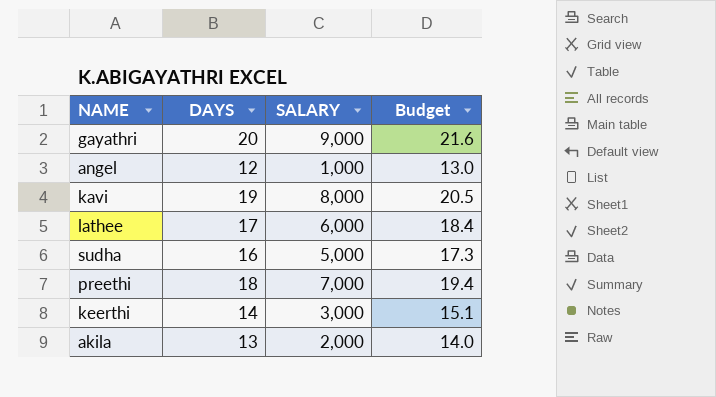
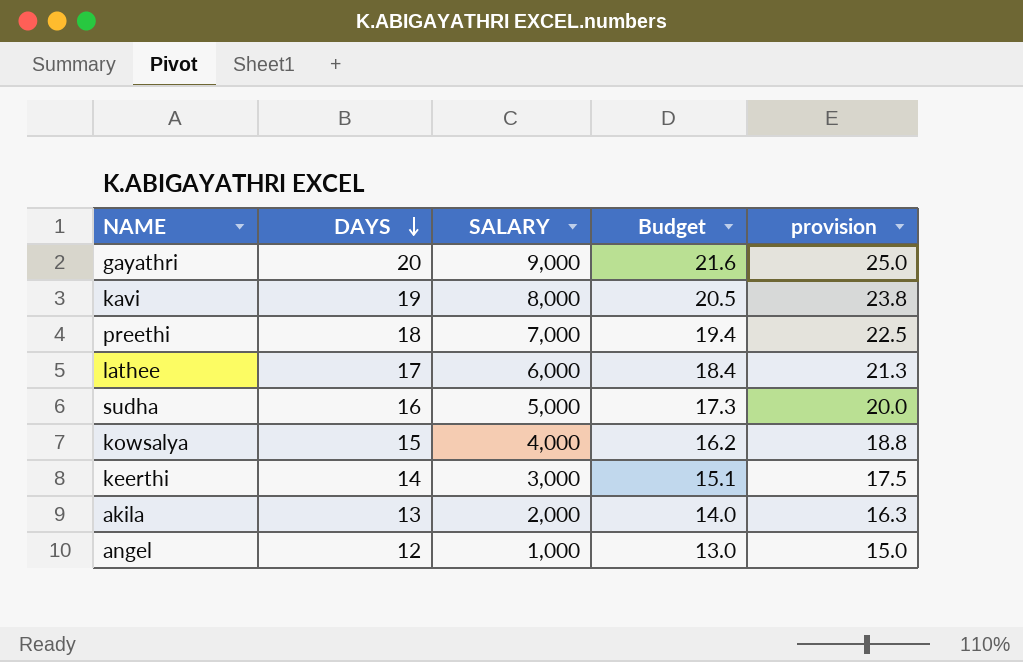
row order: none -> DAYS descending
column provision | formula: none -> [DAYS] * 1.25
row kowsalya: none -> 15 | 4,000 | 16.2 | 18.8

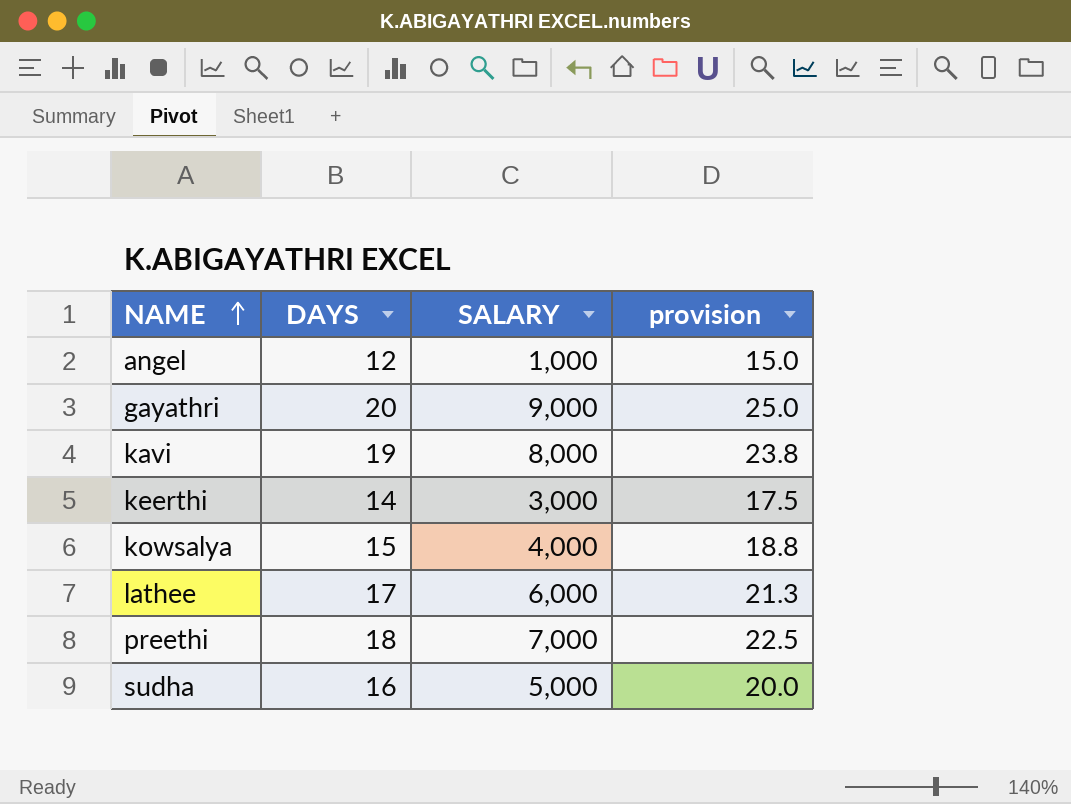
row order: DAYS descending -> NAME ascending
column Budget | formula: [DAYS] * 1.08 -> none
row akila: 13 | 2,000 | 14.0 | 16.3 -> none

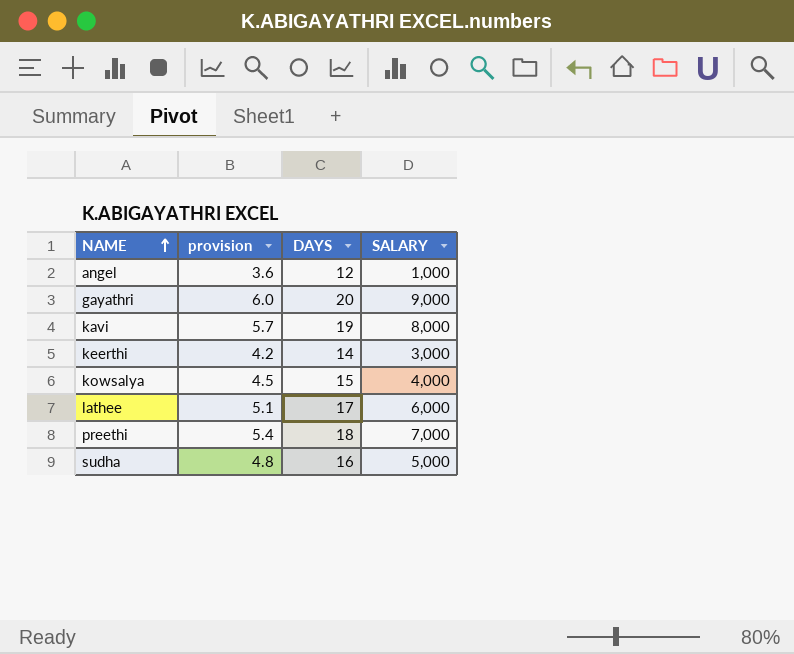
column provision | formula: [DAYS] * 1.25 -> [DAYS] * 0.3
column provision | position: 4 -> 2

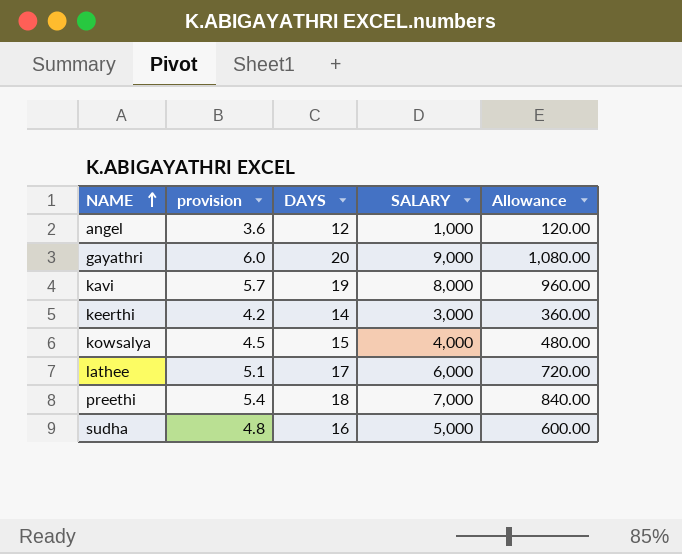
column Allowance | formula: none -> [SALARY] * 0.12

